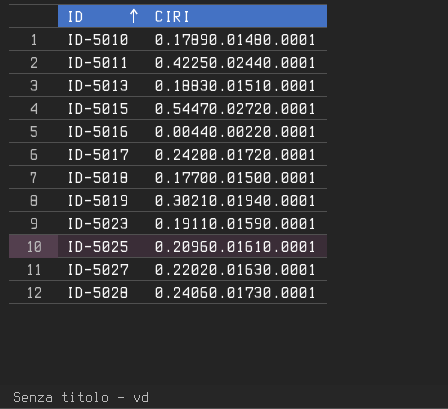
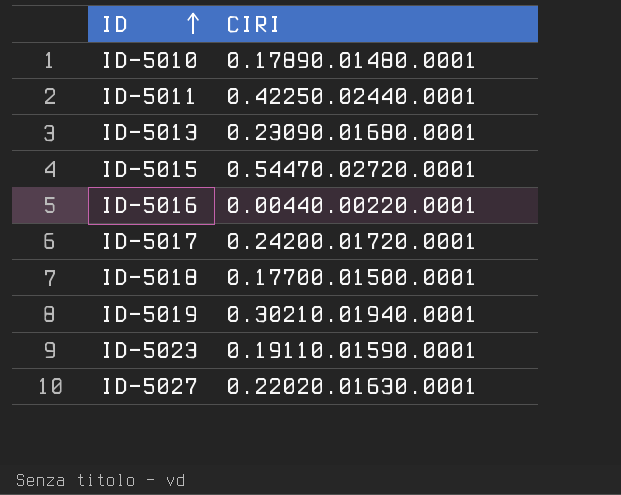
row ID-5025: 0.20960.01610.0001 -> none
row ID-5028: 0.24060.01730.0001 -> none
ID-5013 | CIRI: 0.18830.01510.0001 -> 0.23090.01680.0001

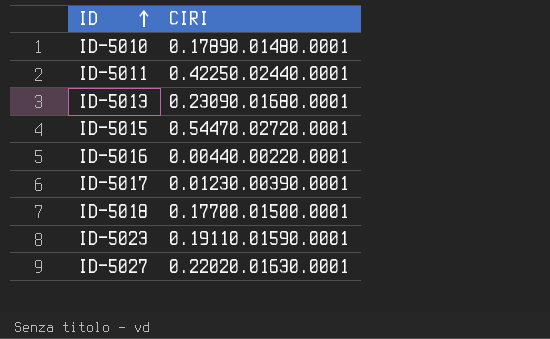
row ID-5019: 0.30210.01940.0001 -> none
ID-5017 | CIRI: 0.24200.01720.0001 -> 0.01230.00390.0001

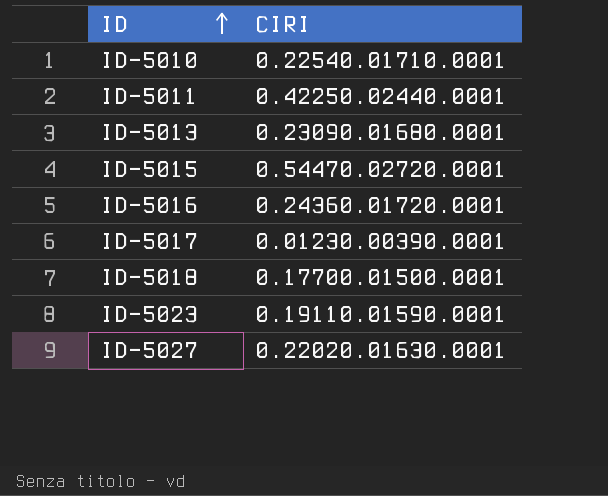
ID-5010 | CIRI: 0.17890.01480.0001 -> 0.22540.01710.0001
ID-5016 | CIRI: 0.00440.00220.0001 -> 0.24360.01720.0001

